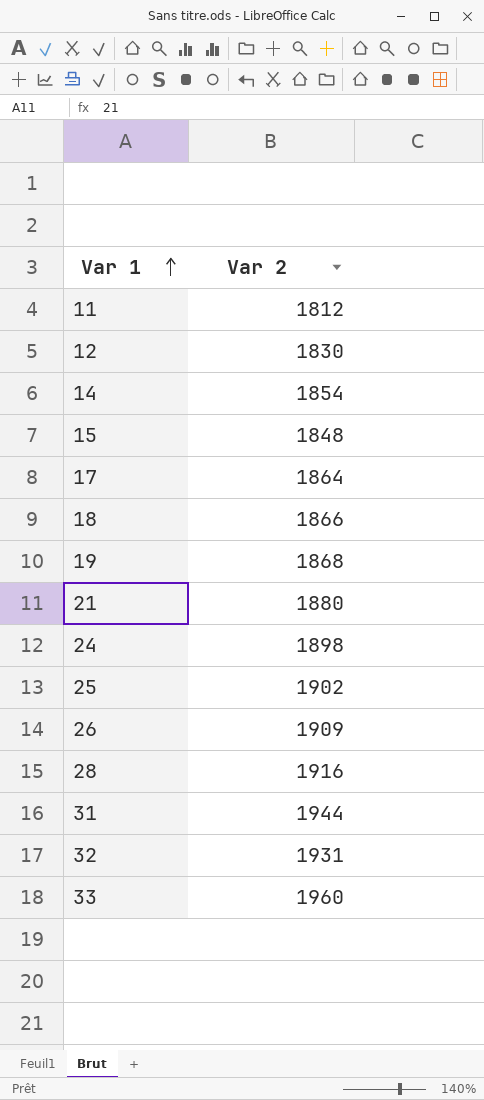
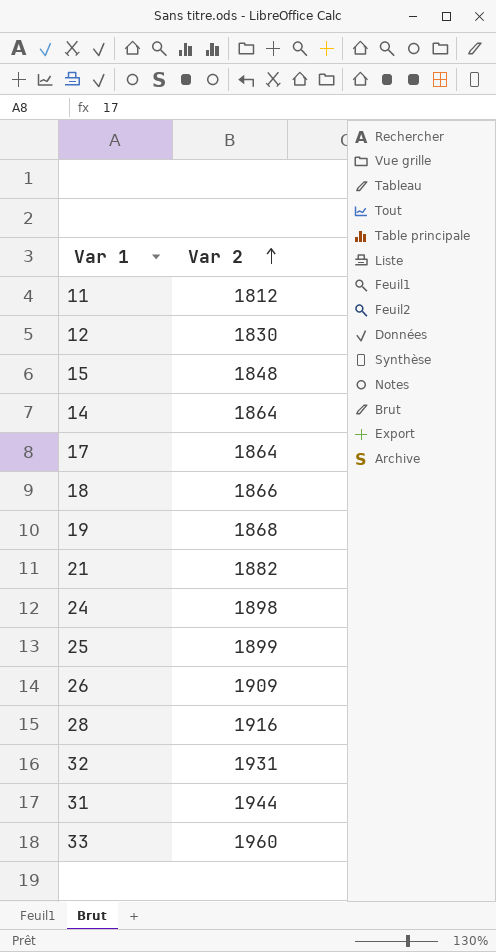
row order: Var 1 ascending -> Var 2 ascending
14 | Var 2: 1854 -> 1864
21 | Var 2: 1880 -> 1882
25 | Var 2: 1902 -> 1899

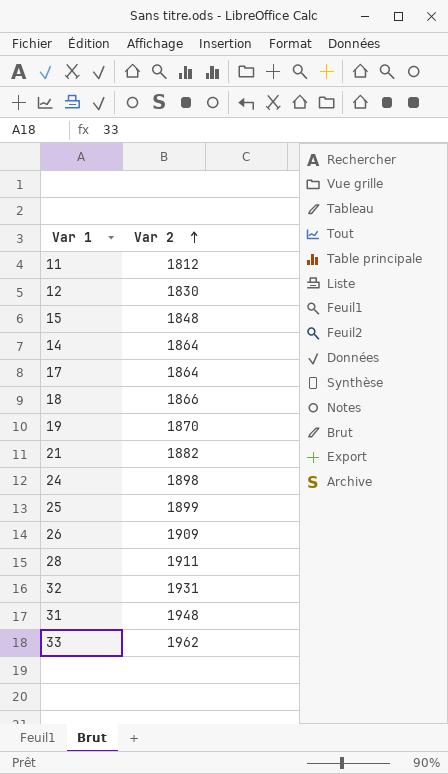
19 | Var 2: 1868 -> 1870
28 | Var 2: 1916 -> 1911
31 | Var 2: 1944 -> 1948
33 | Var 2: 1960 -> 1962

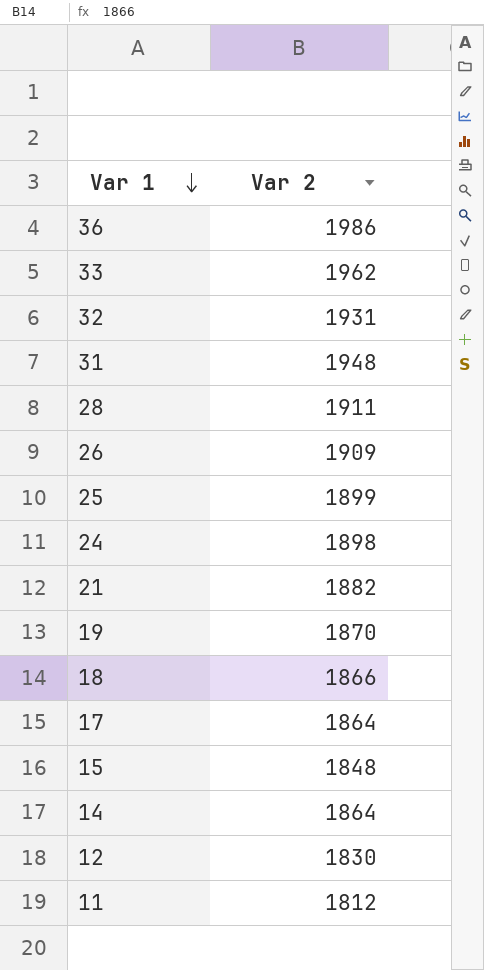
row order: Var 2 ascending -> Var 1 descending
row 36: none -> 1986

